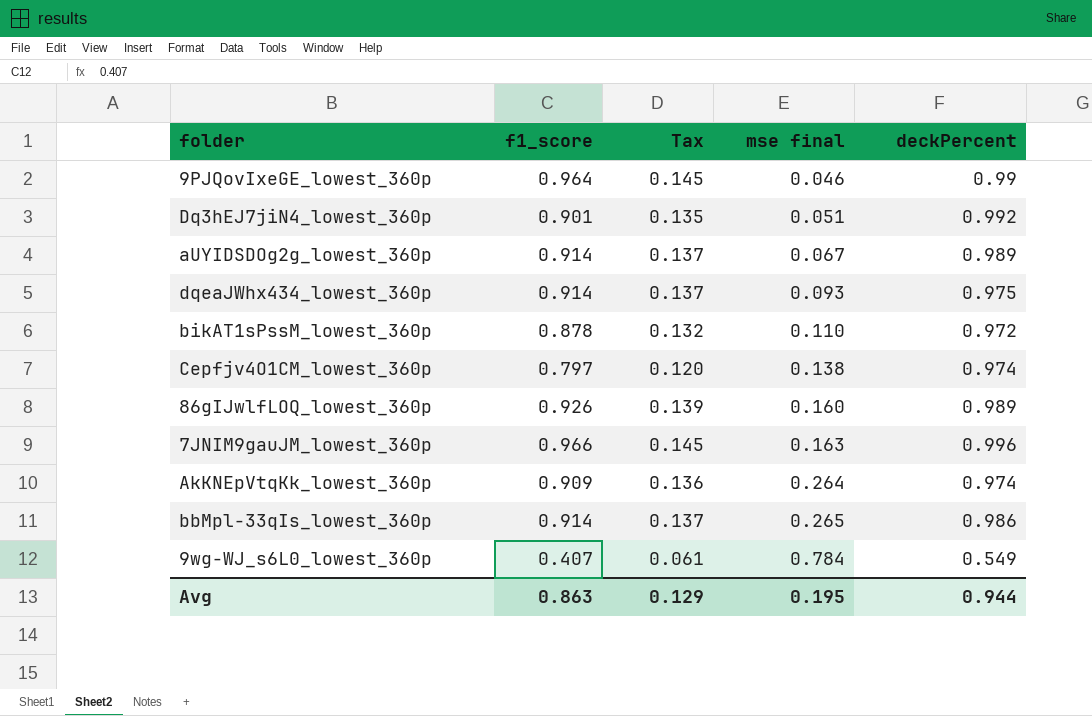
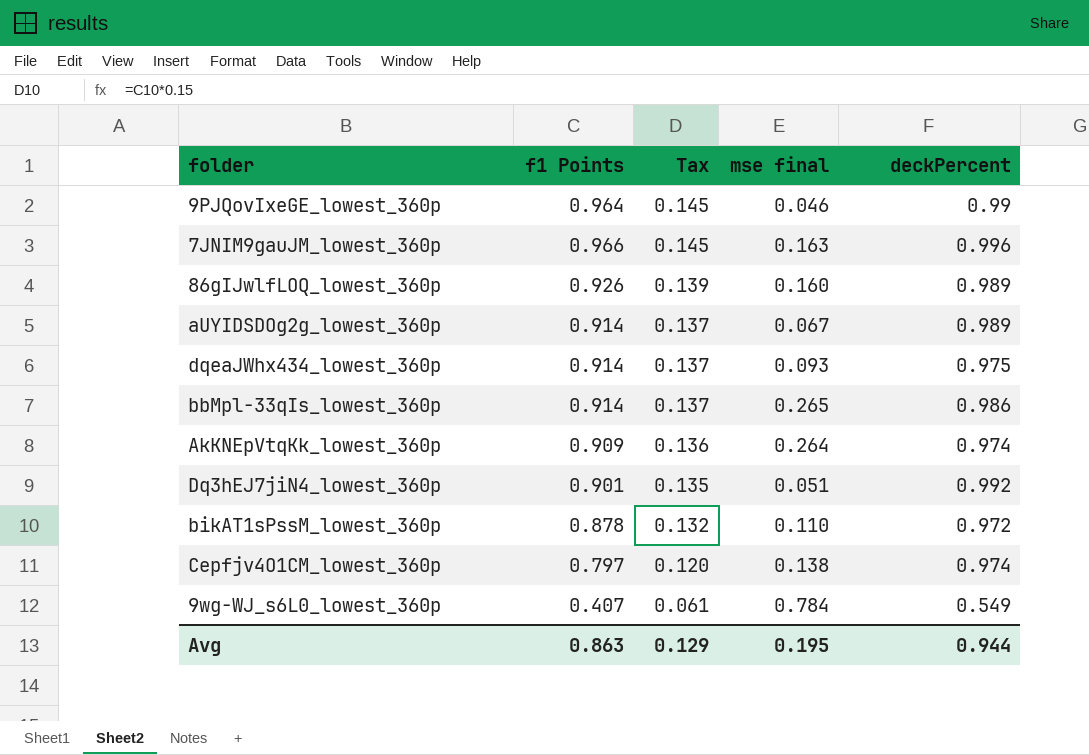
row order: mse final ascending -> Tax descending
column name: f1_score -> f1 Points

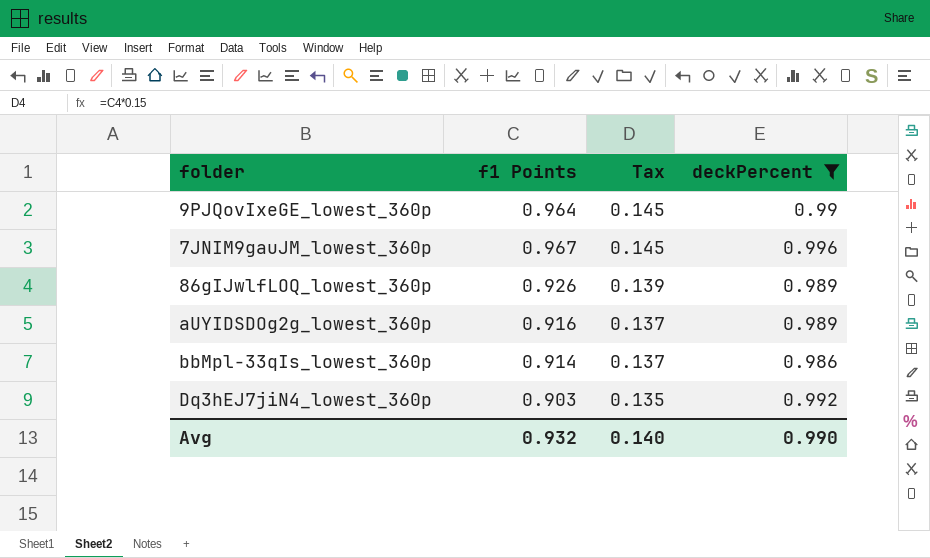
filter: none -> deckPercent >= 0.986
column mse final | position: 4 -> none
7JNIM9gauJM_lowest_360p | f1 Points: 0.966 -> 0.967
aUYIDSDOg2g_lowest_360p | f1 Points: 0.914 -> 0.916
Dq3hEJ7jiN4_lowest_360p | f1 Points: 0.901 -> 0.903
Avg | f1 Points: 0.863 -> 0.932
Avg | Tax: 0.129 -> 0.140
Avg | deckPercent: 0.944 -> 0.990

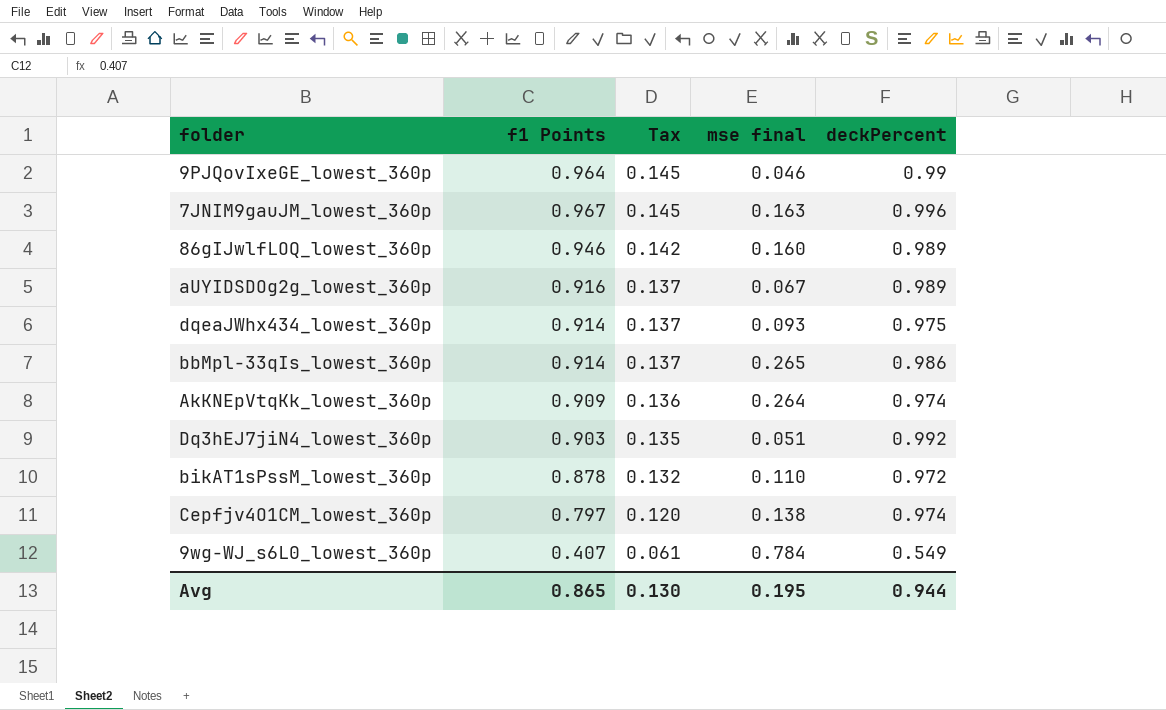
filter: deckPercent >= 0.986 -> none
column mse final | position: none -> 4
86gIJwlfLOQ_lowest_360p | f1 Points: 0.926 -> 0.946
86gIJwlfLOQ_lowest_360p | Tax: 0.139 -> 0.142
Avg | f1 Points: 0.932 -> 0.865
Avg | Tax: 0.140 -> 0.130
Avg | deckPercent: 0.990 -> 0.944

